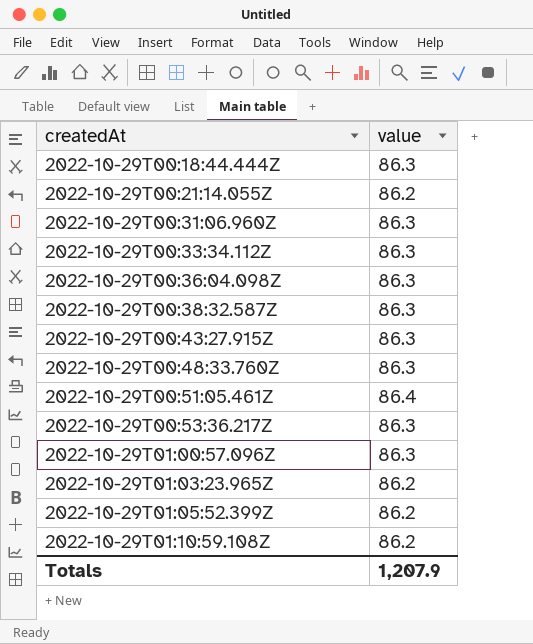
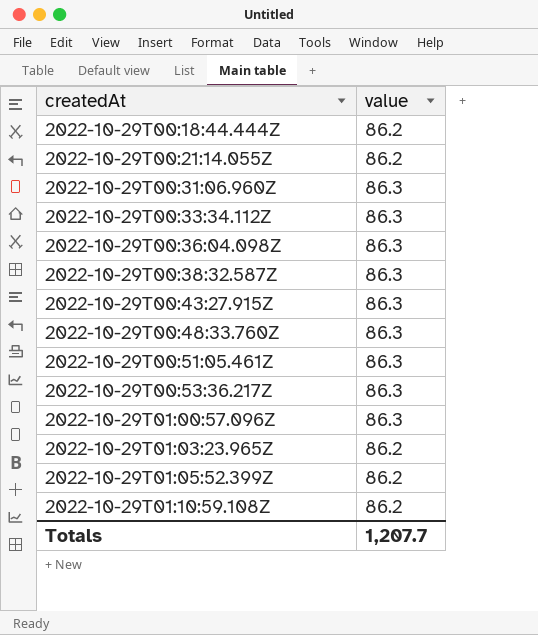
2022-10-29T00:18:44.444Z | value: 86.3 -> 86.2
2022-10-29T00:51:05.461Z | value: 86.4 -> 86.3
Totals | value: 1,207.9 -> 1,207.7

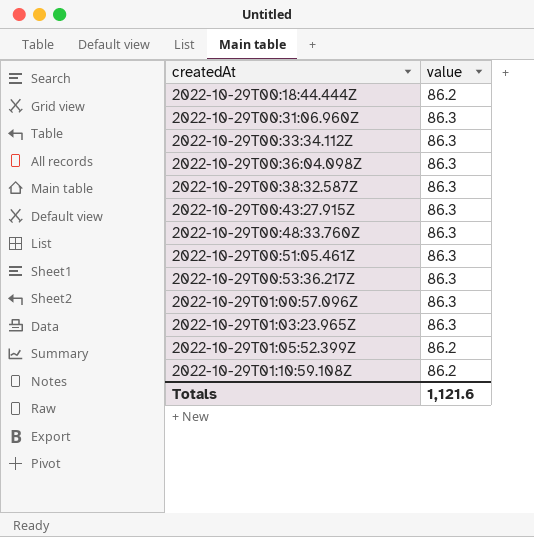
row 2022-10-29T00:21:14.055Z: 86.2 -> none
2022-10-29T01:03:23.965Z | value: 86.2 -> 86.3
Totals | value: 1,207.7 -> 1,121.6

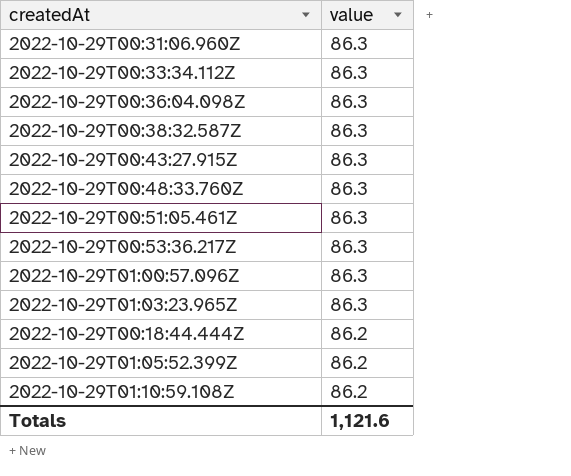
row order: createdAt ascending -> value descending

